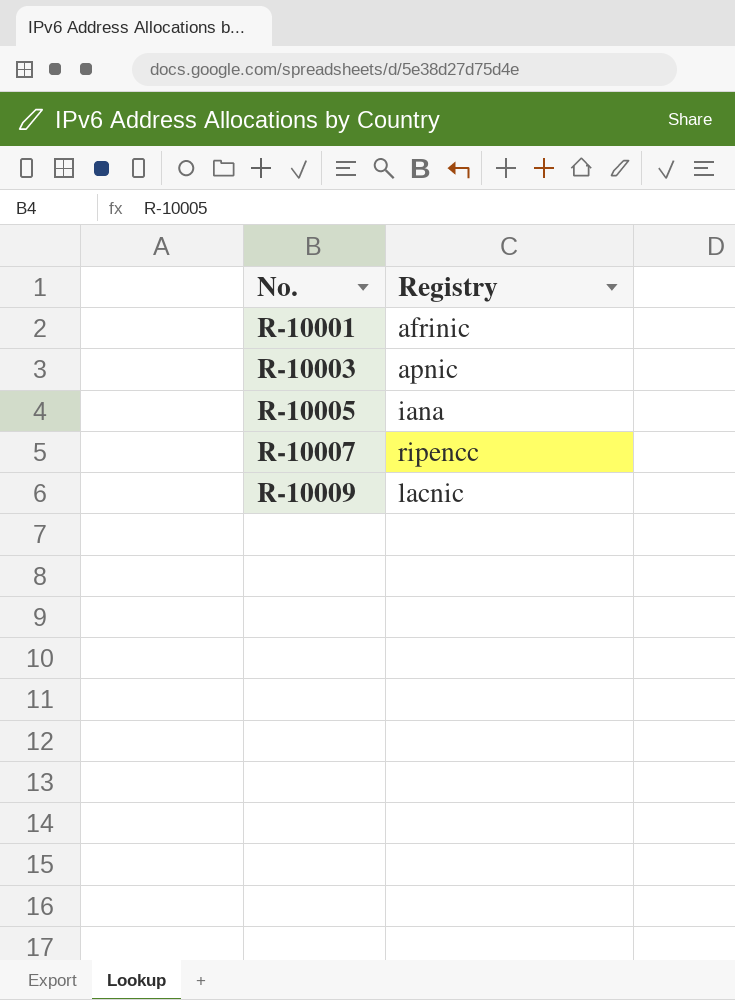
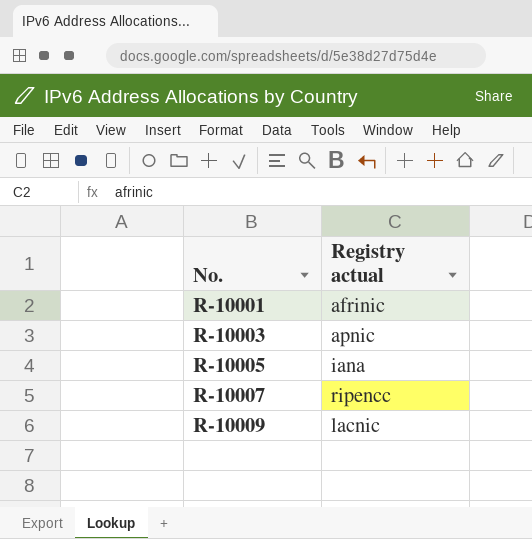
column name: Registry -> Registry actual

